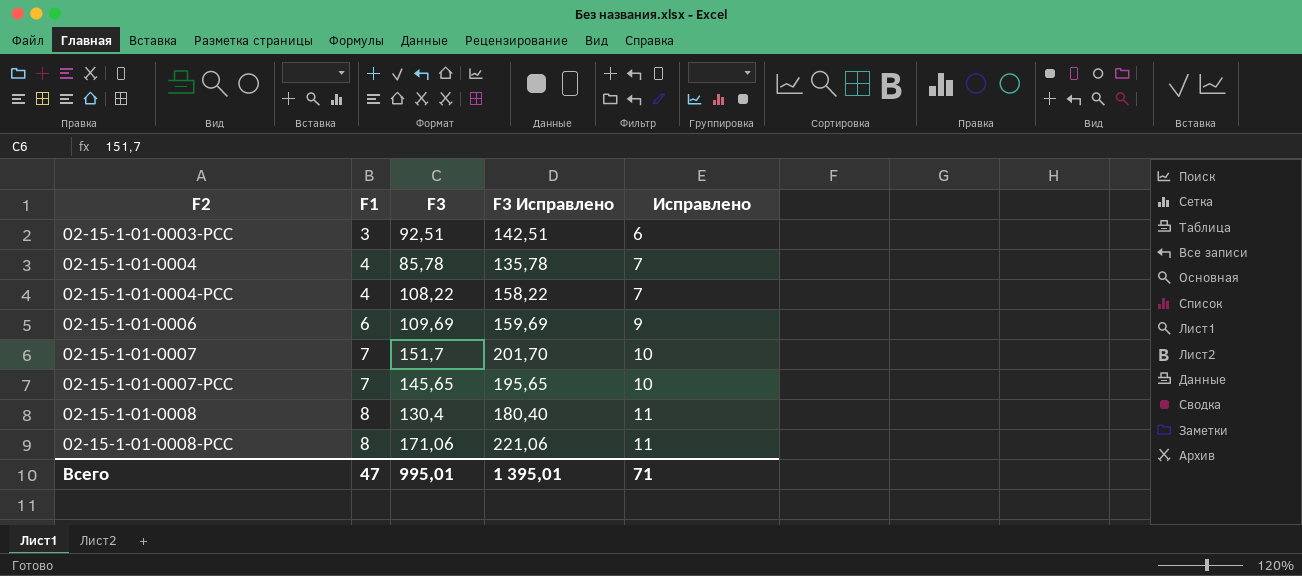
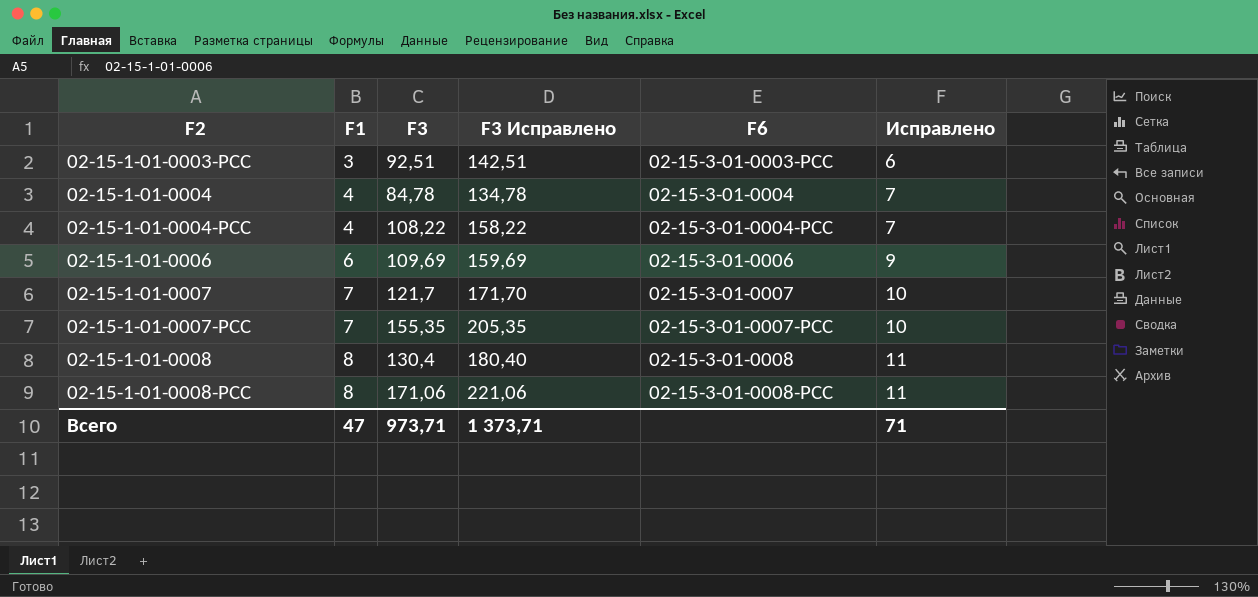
column F6 | position: none -> 5
02-15-1-01-0004 | F3: 85,78 -> 84,78
02-15-1-01-0004 | F3 Исправлено: 135,78 -> 134,78
02-15-1-01-0007 | F3: 151,7 -> 121,7
02-15-1-01-0007 | F3 Исправлено: 201,70 -> 171,70
02-15-1-01-0007-РСС | F3: 145,65 -> 155,35
02-15-1-01-0007-РСС | F3 Исправлено: 195,65 -> 205,35
Всего | F3: 995,01 -> 973,71
Всего | F3 Исправлено: 1 395,01 -> 1 373,71

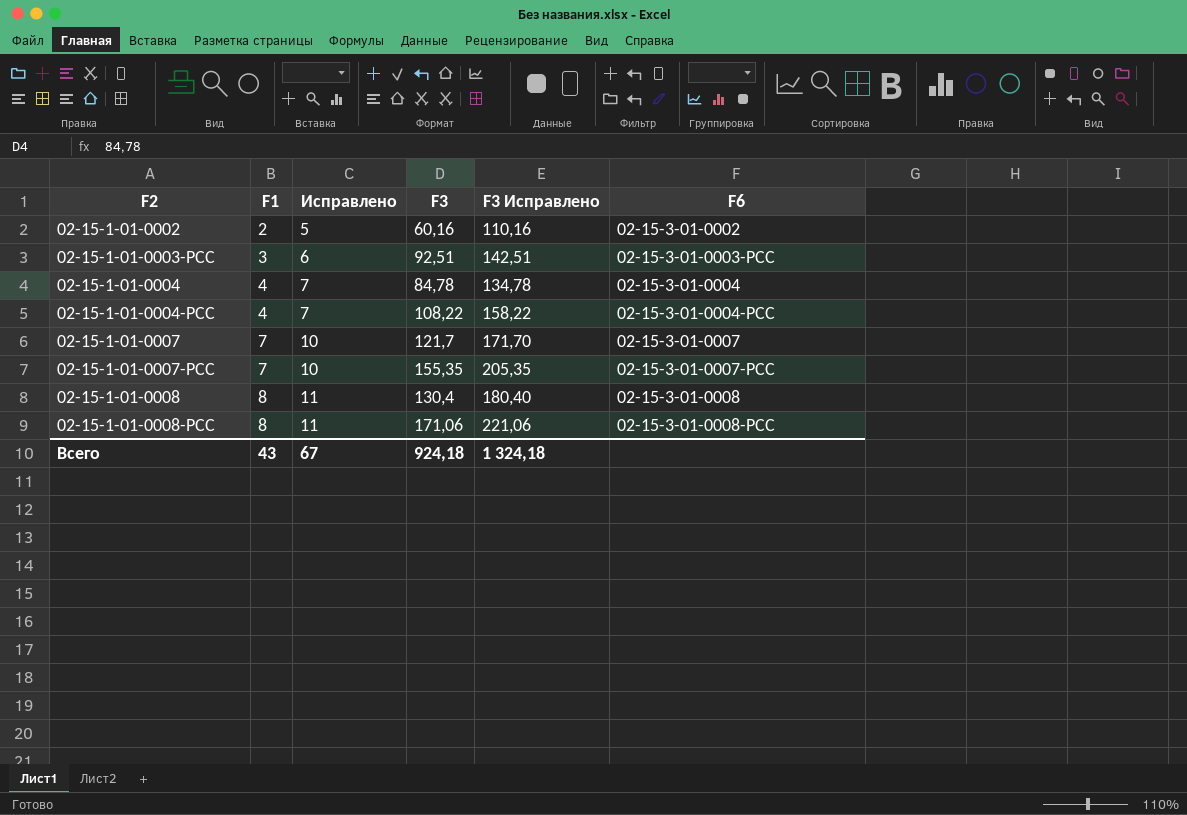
column Исправлено | position: 6 -> 3
row 02-15-1-01-0006: 6 | 109,69 | 159,69 | 02-15-3-01-0006 | 9 -> none
row 02-15-1-01-0002: none -> 2 | 5 | 60,16 | 110,16 | 02-15-3-01-0002
Всего | F1: 47 -> 43
Всего | Исправлено: 71 -> 67
Всего | F3: 973,71 -> 924,18
Всего | F3 Исправлено: 1 373,71 -> 1 324,18

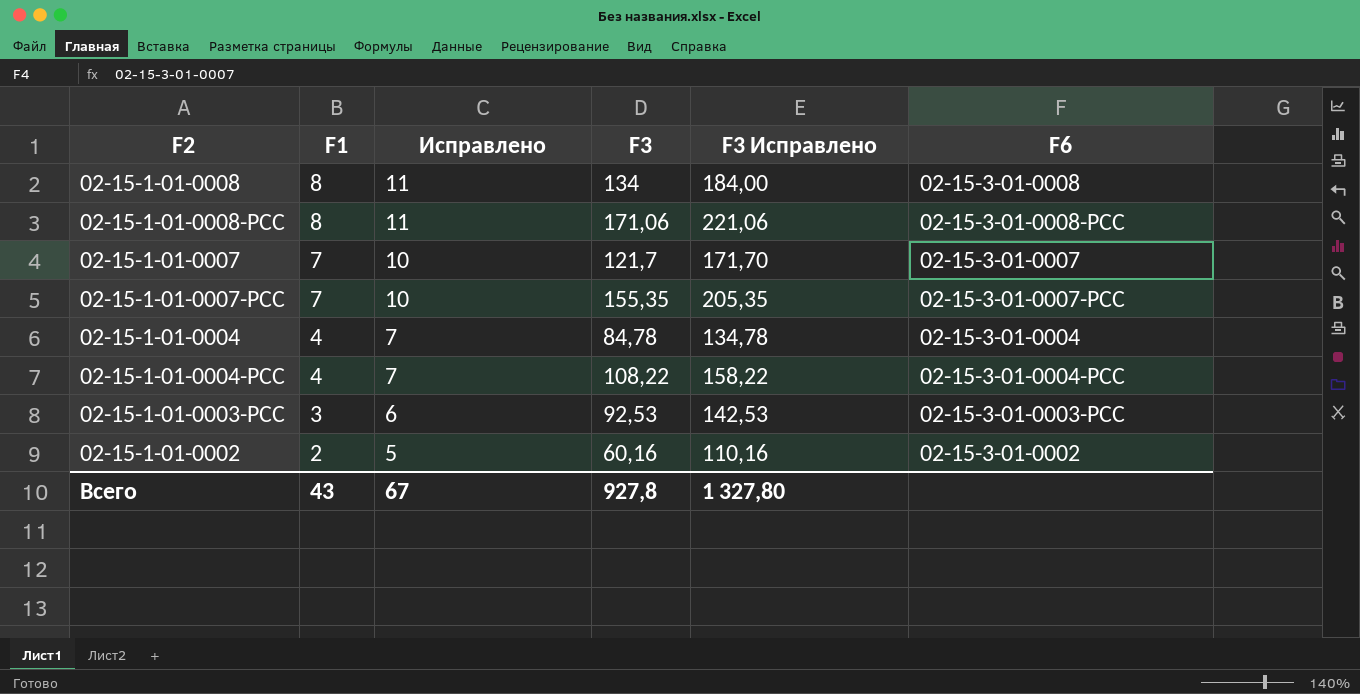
row order: F2 ascending -> F1 descending
02-15-1-01-0008 | F3: 130,4 -> 134
02-15-1-01-0008 | F3 Исправлено: 180,40 -> 184,00
02-15-1-01-0003-РСС | F3: 92,51 -> 92,53
02-15-1-01-0003-РСС | F3 Исправлено: 142,51 -> 142,53
Всего | F3: 924,18 -> 927,8
Всего | F3 Исправлено: 1 324,18 -> 1 327,80

